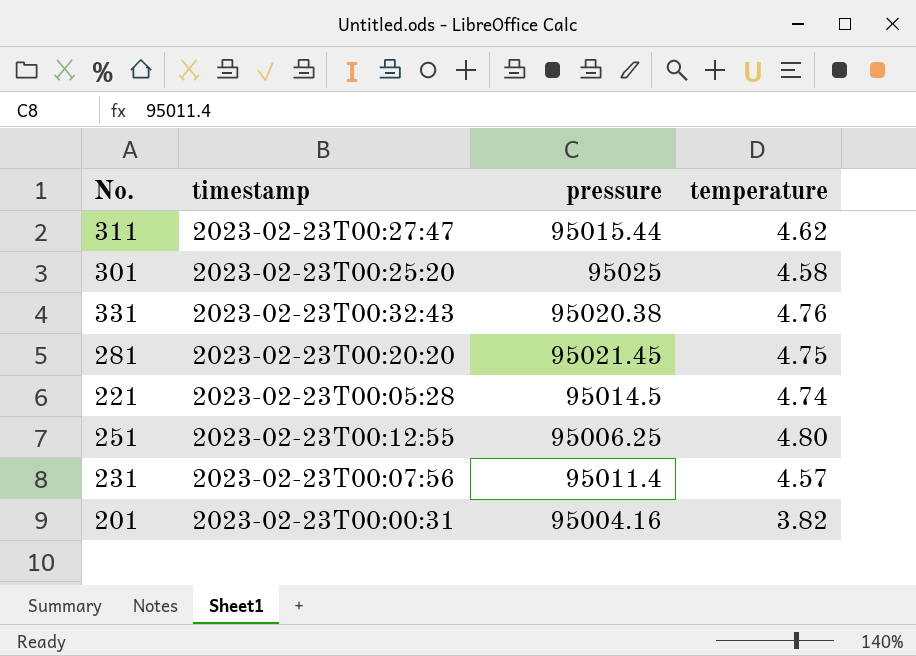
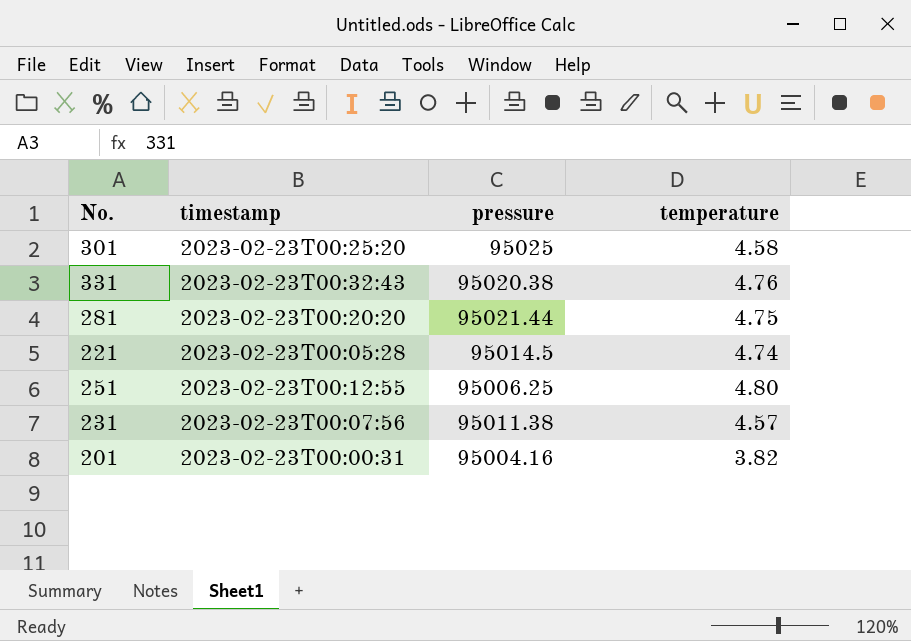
row 311: 2023-02-23T00:27:47 | 95015.44 | 4.62 -> none
281 | pressure: 95021.45 -> 95021.44
231 | pressure: 95011.4 -> 95011.38

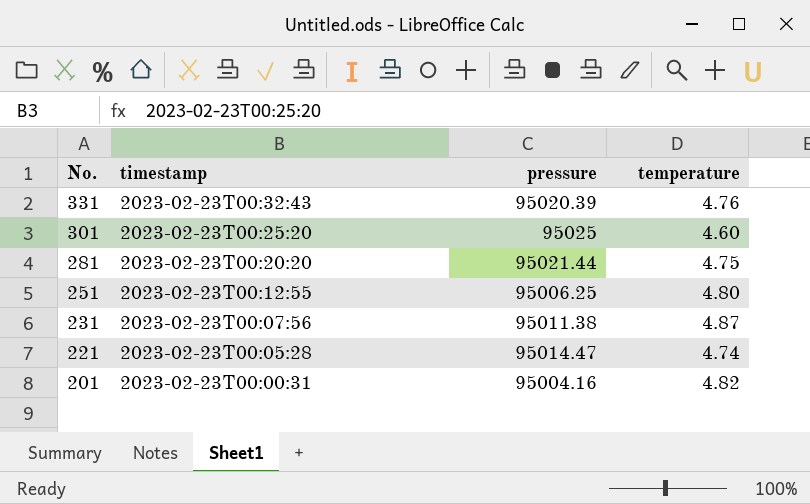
row order: none -> No. descending
331 | pressure: 95020.38 -> 95020.39
301 | temperature: 4.58 -> 4.60
231 | temperature: 4.57 -> 4.87
221 | pressure: 95014.5 -> 95014.47
201 | temperature: 3.82 -> 4.82

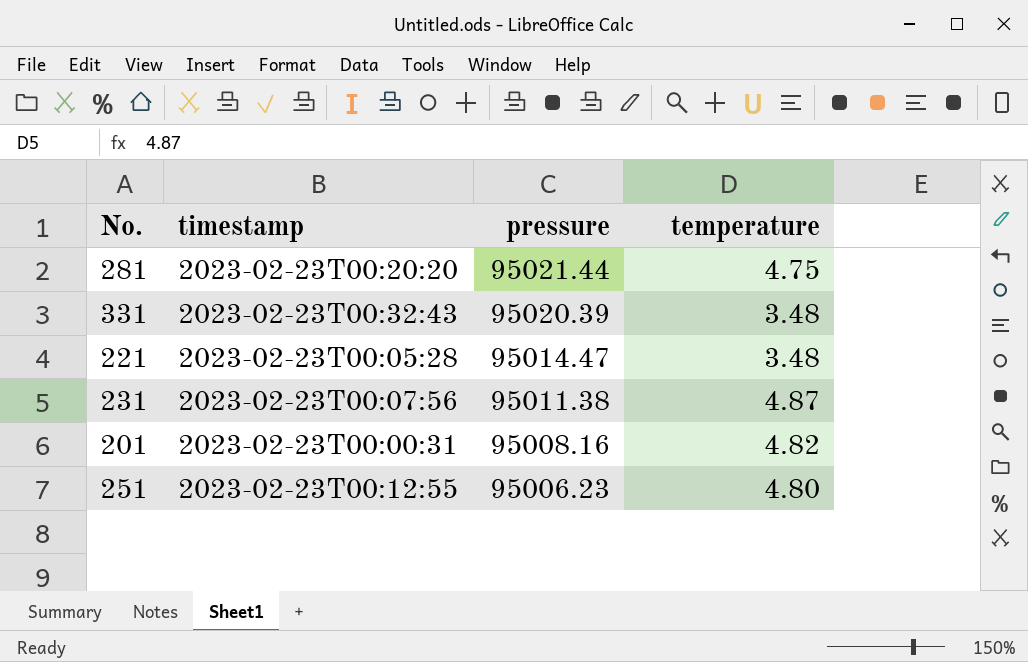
row order: No. descending -> pressure descending
row 301: 2023-02-23T00:25:20 | 95025 | 4.60 -> none
331 | temperature: 4.76 -> 3.48
221 | temperature: 4.74 -> 3.48
201 | pressure: 95004.16 -> 95008.16
251 | pressure: 95006.25 -> 95006.23

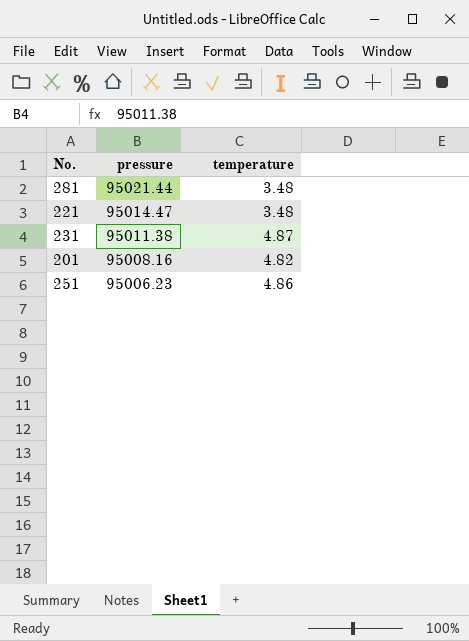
column timestamp | position: 2 -> none
row 331: 2023-02-23T00:32:43 | 95020.39 | 3.48 -> none
281 | temperature: 4.75 -> 3.48
251 | temperature: 4.80 -> 4.86

